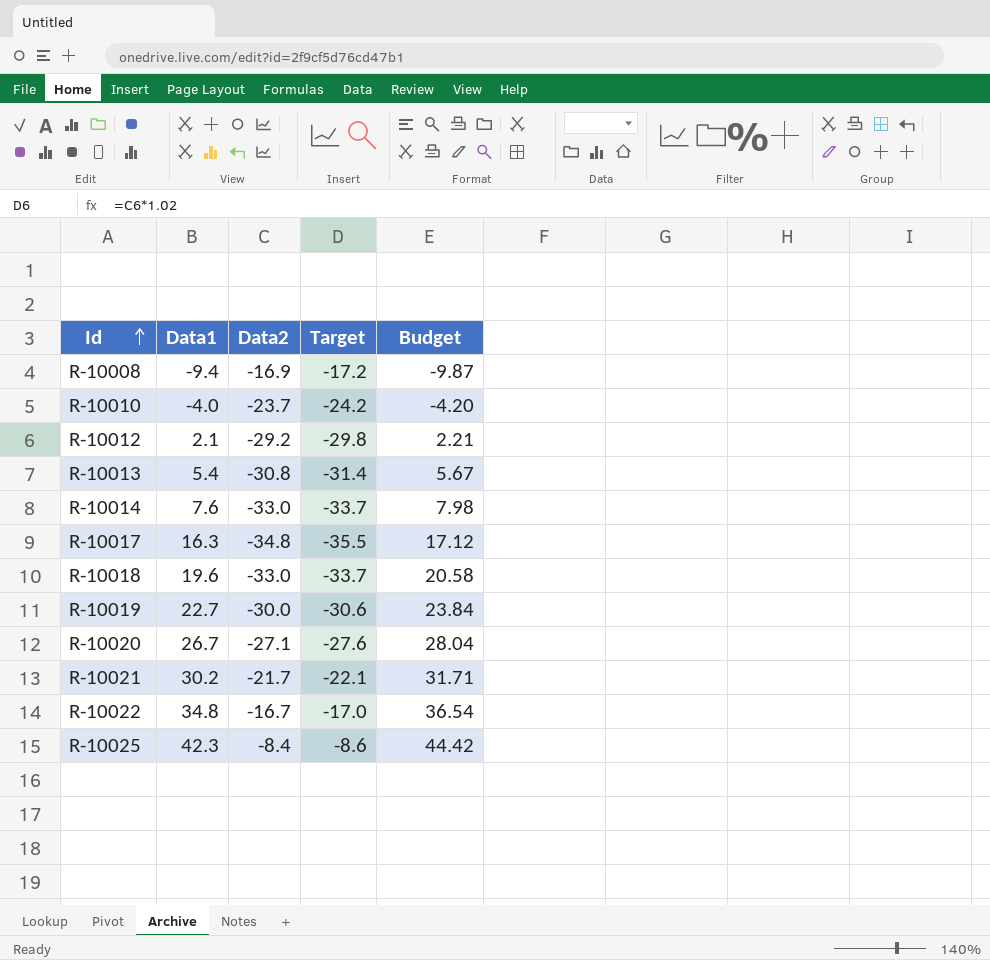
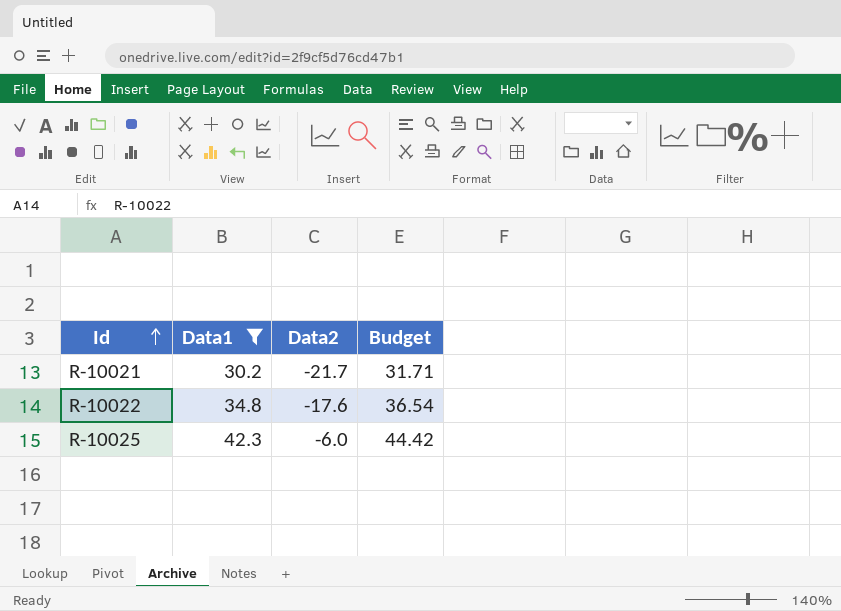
filter: none -> Data1 >= 30.2
column Target | formula: [Data2] * 1.02 -> none
R-10022 | Data2: -16.7 -> -17.6
R-10025 | Data2: -8.4 -> -6.0

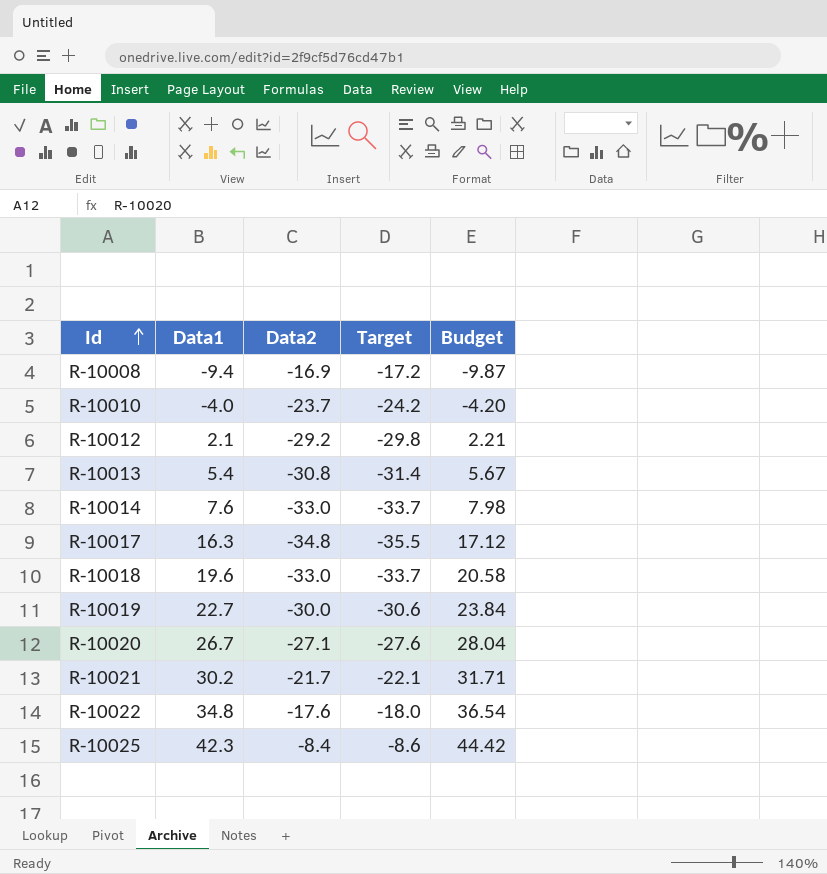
filter: Data1 >= 30.2 -> none
column Target | formula: none -> [Data2] * 1.02
R-10025 | Data2: -6.0 -> -8.4

